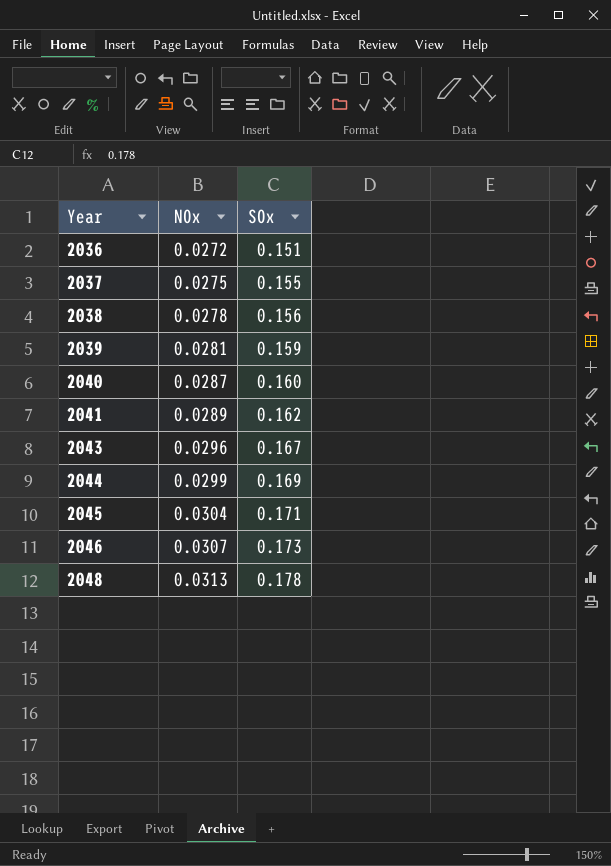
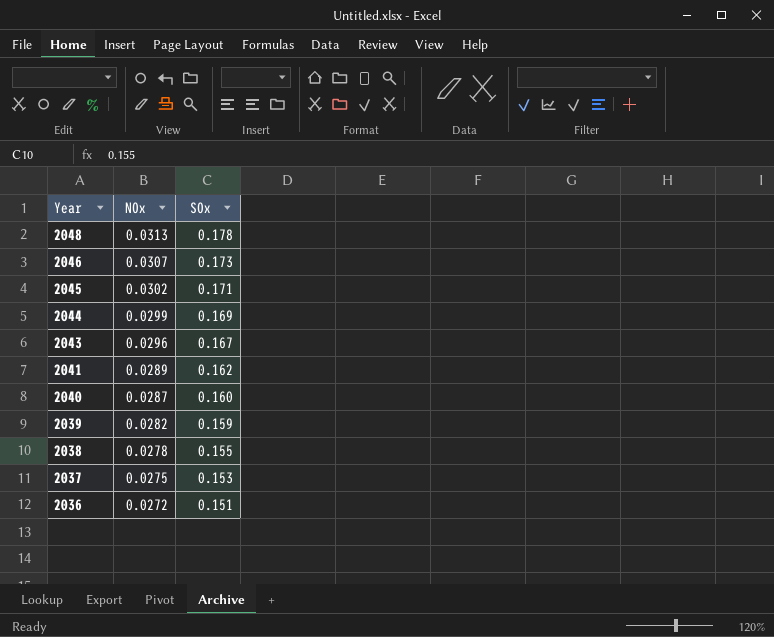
row order: Year ascending -> Year descending
2045 | NOx: 0.0304 -> 0.0302
2039 | NOx: 0.0281 -> 0.0282
2038 | SOx: 0.156 -> 0.155
2037 | SOx: 0.155 -> 0.153

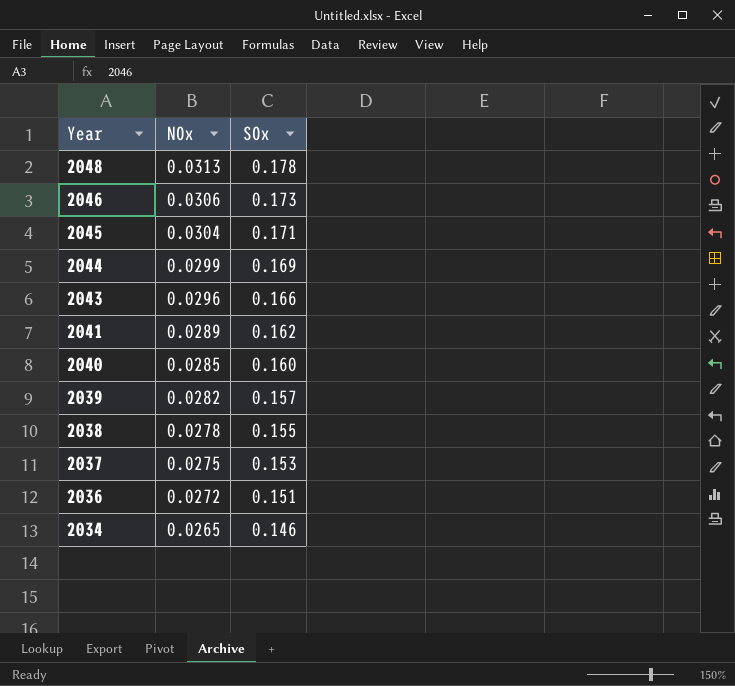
2046 | NOx: 0.0307 -> 0.0306
2045 | NOx: 0.0302 -> 0.0304
2043 | SOx: 0.167 -> 0.166
2040 | NOx: 0.0287 -> 0.0285
2039 | SOx: 0.159 -> 0.157
row 2034: none -> 0.0265 | 0.146

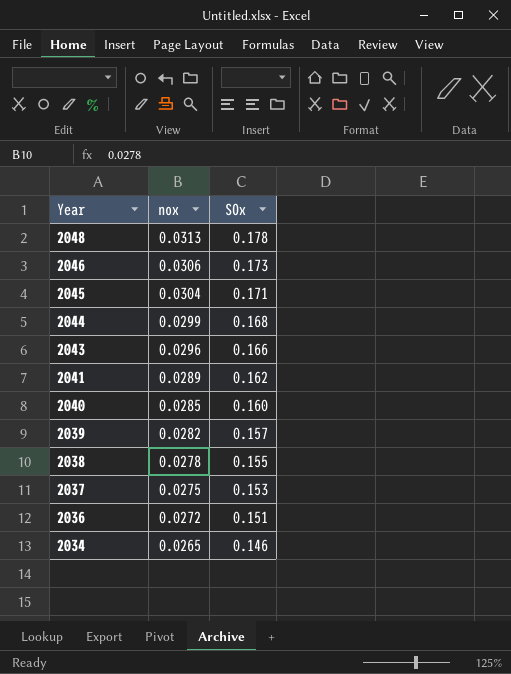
column name: NOx -> nox
2044 | SOx: 0.169 -> 0.168

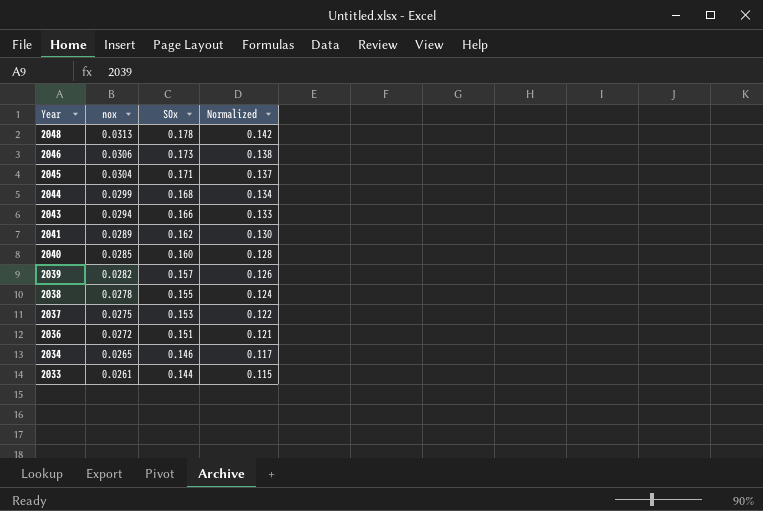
column Normalized | formula: none -> [SOx] * 0.8
2043 | nox: 0.0296 -> 0.0294
row 2033: none -> 0.0261 | 0.144 | 0.115

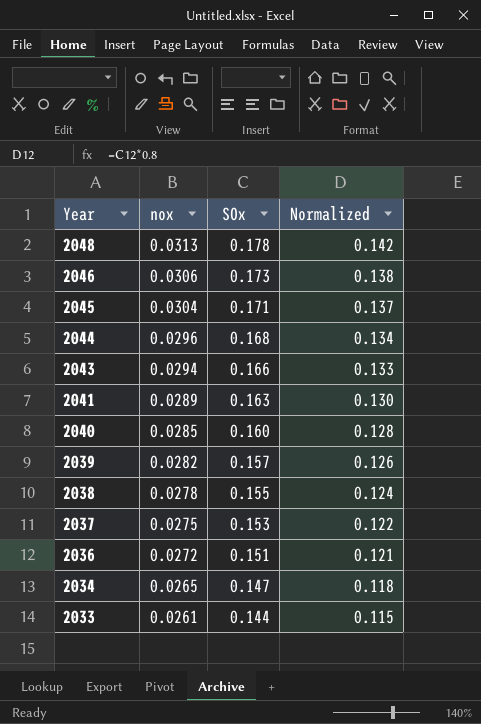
2044 | nox: 0.0299 -> 0.0296
2041 | SOx: 0.162 -> 0.163
2034 | SOx: 0.146 -> 0.147
2034 | Normalized: 0.117 -> 0.118

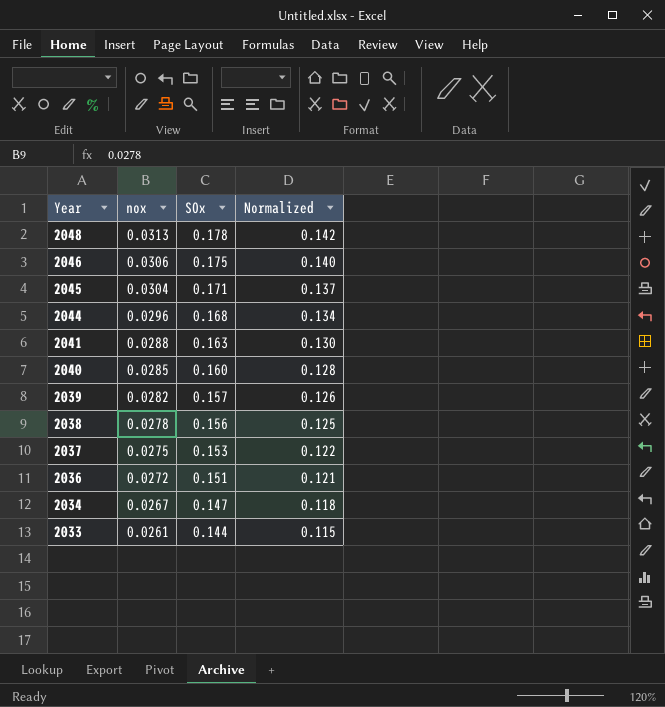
row 2043: 0.0294 | 0.166 | 0.133 -> none
2046 | SOx: 0.173 -> 0.175
2046 | Normalized: 0.138 -> 0.140
2041 | nox: 0.0289 -> 0.0288
2038 | SOx: 0.155 -> 0.156
2038 | Normalized: 0.124 -> 0.125
2034 | nox: 0.0265 -> 0.0267

